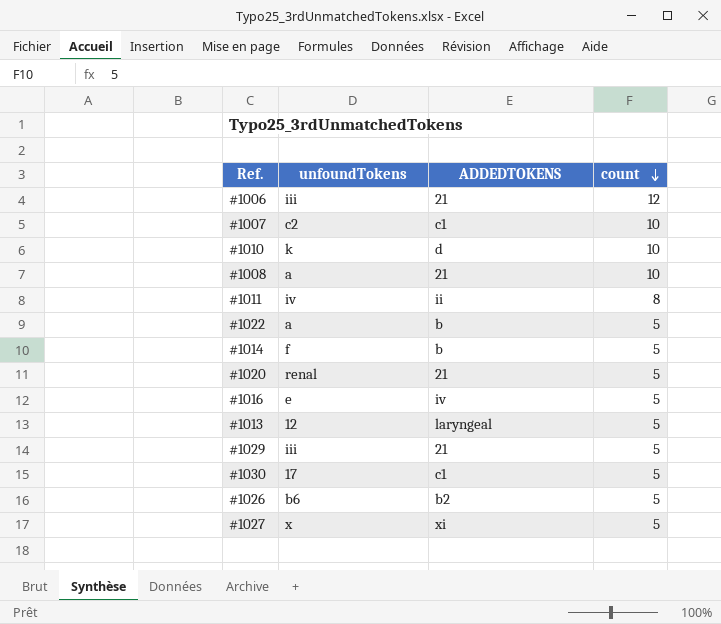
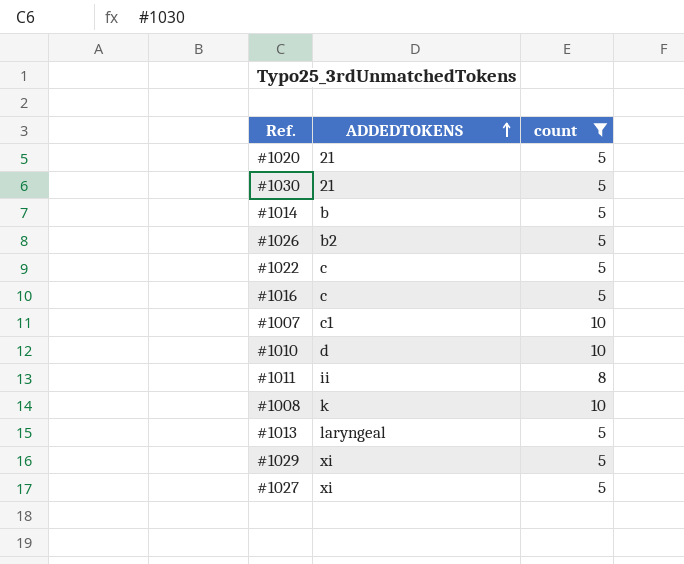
filter: none -> count != 12
row order: count descending -> ADDEDTOKENS ascending
column unfoundTokens | position: 2 -> none
#1030 | ADDEDTOKENS: c1 -> 21
#1022 | ADDEDTOKENS: b -> c
#1016 | ADDEDTOKENS: iv -> c
#1008 | ADDEDTOKENS: 21 -> k
#1029 | ADDEDTOKENS: 21 -> xi

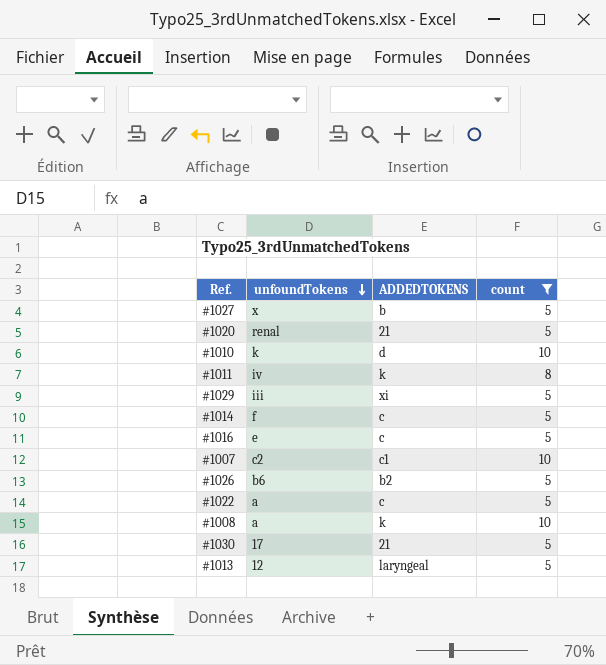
row order: ADDEDTOKENS ascending -> unfoundTokens descending
column unfoundTokens | position: none -> 2
#1027 | ADDEDTOKENS: xi -> b
#1011 | ADDEDTOKENS: ii -> k
#1014 | ADDEDTOKENS: b -> c

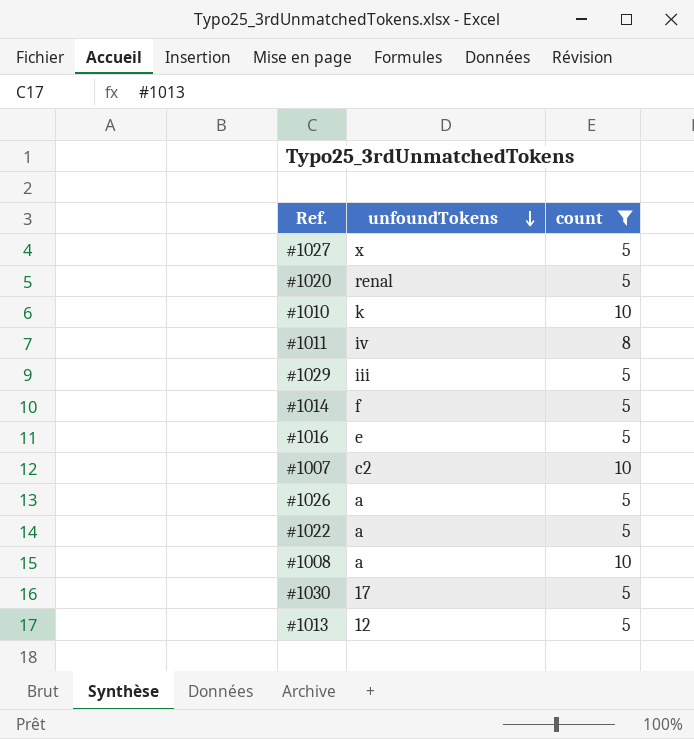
column ADDEDTOKENS | position: 3 -> none
#1026 | unfoundTokens: b6 -> a

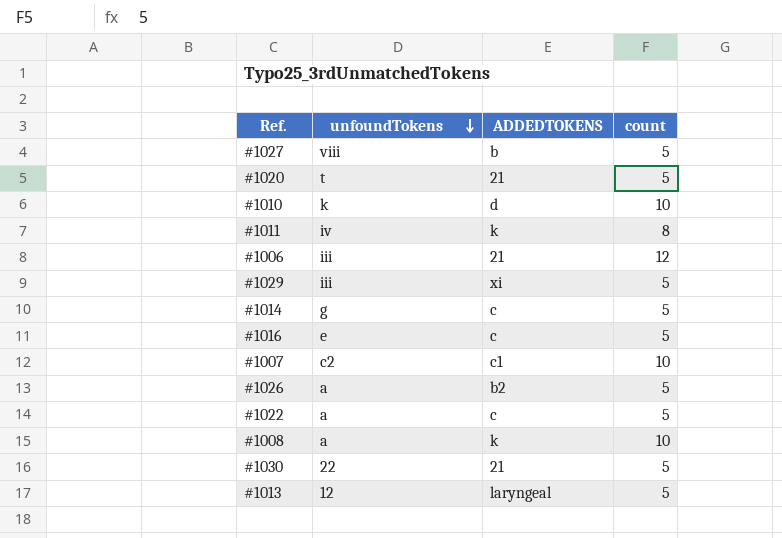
filter: count != 12 -> none
column ADDEDTOKENS | position: none -> 3
#1027 | unfoundTokens: x -> viii
#1020 | unfoundTokens: renal -> t
#1014 | unfoundTokens: f -> g
#1030 | unfoundTokens: 17 -> 22

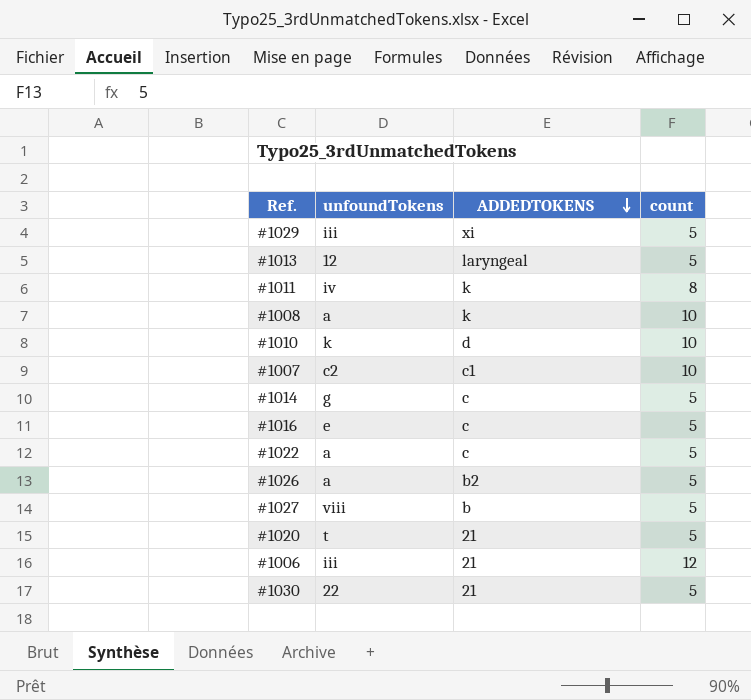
row order: unfoundTokens descending -> ADDEDTOKENS descending

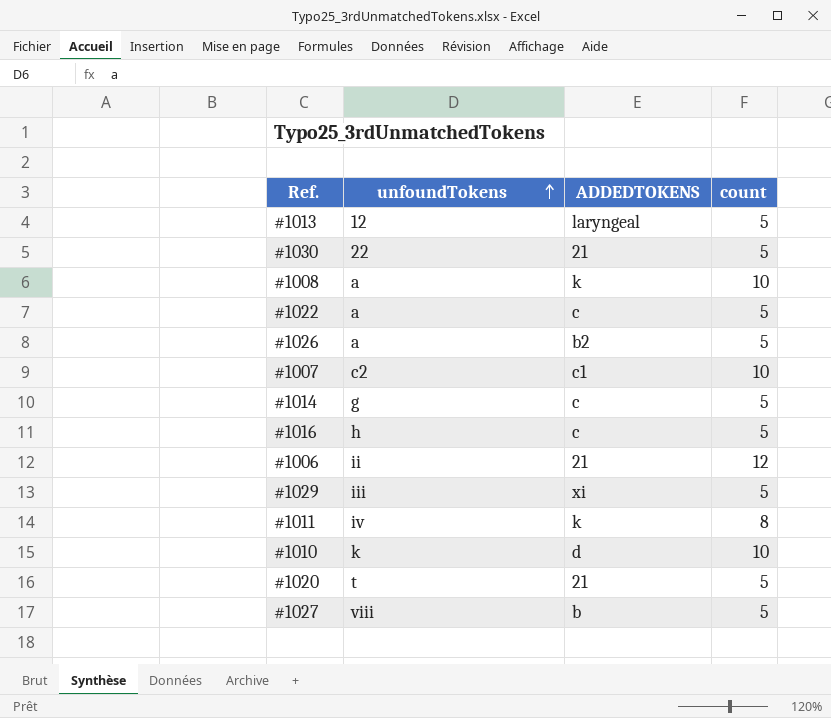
row order: ADDEDTOKENS descending -> unfoundTokens ascending
#1016 | unfoundTokens: e -> h
#1006 | unfoundTokens: iii -> ii

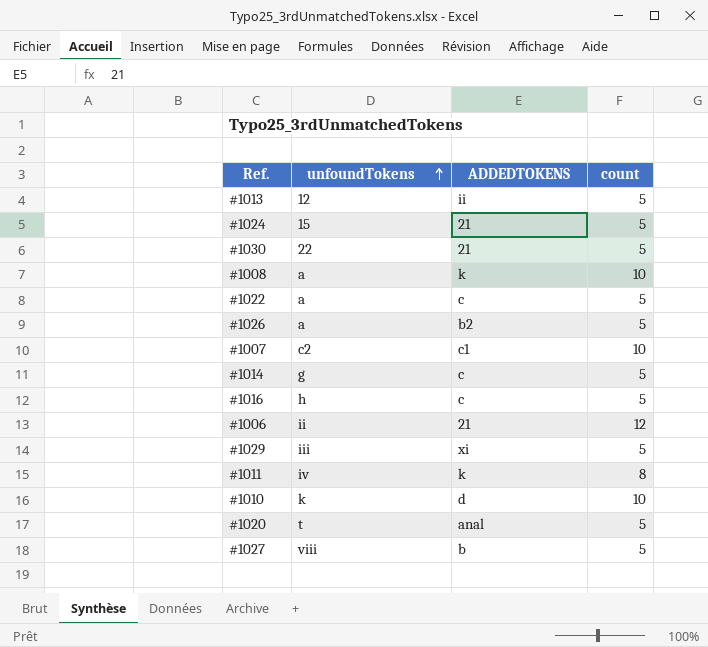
#1013 | ADDEDTOKENS: laryngeal -> ii
row #1024: none -> 15 | 21 | 5
#1020 | ADDEDTOKENS: 21 -> anal

